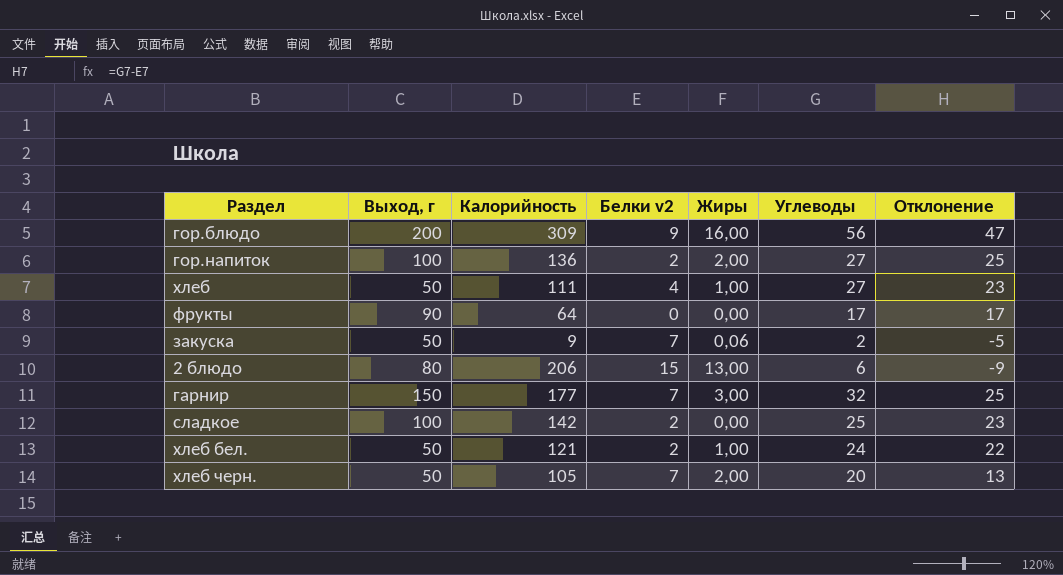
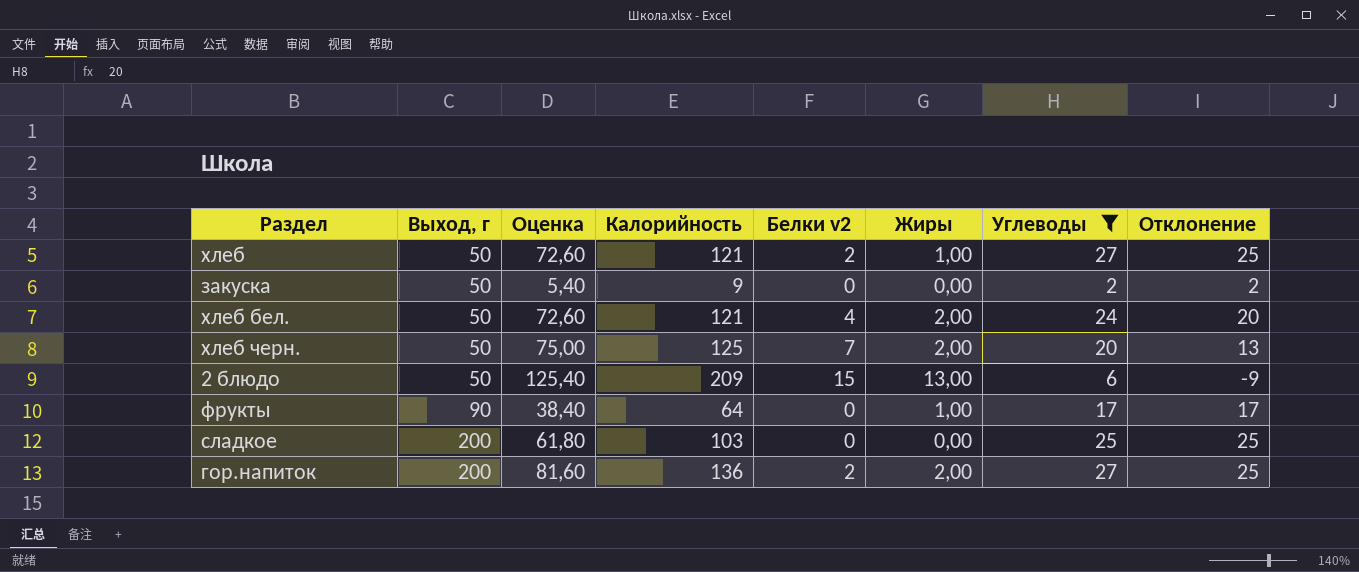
filter: none -> Углеводы <= 27
row order: none -> Выход, г ascending
column Оценка | formula: none -> [Калорийность] * 0,6
хлеб | Калорийность: 111 -> 121
хлеб | Белки v2: 4 -> 2
хлеб | Отклонение: 23 -> 25
закуска | Белки v2: 7 -> 0
закуска | Жиры: 0,06 -> 0,00
закуска | Отклонение: -5 -> 2
хлеб бел. | Белки v2: 2 -> 4
хлеб бел. | Жиры: 1,00 -> 2,00
хлеб бел. | Отклонение: 22 -> 20
хлеб черн. | Калорийность: 105 -> 125
2 блюдо | Выход, г: 80 -> 50
2 блюдо | Калорийность: 206 -> 209
фрукты | Жиры: 0,00 -> 1,00
сладкое | Выход, г: 100 -> 200
сладкое | Калорийность: 142 -> 103
сладкое | Белки v2: 2 -> 0
сладкое | Отклонение: 23 -> 25
гор.напиток | Выход, г: 100 -> 200

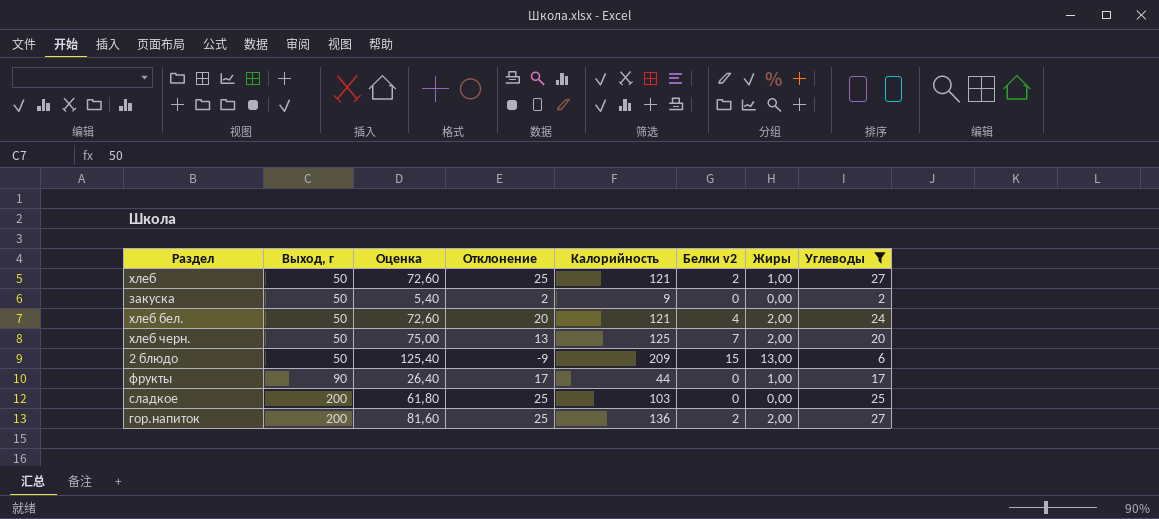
column Отклонение | position: 8 -> 4
фрукты | Оценка: 38,40 -> 26,40
фрукты | Калорийность: 64 -> 44

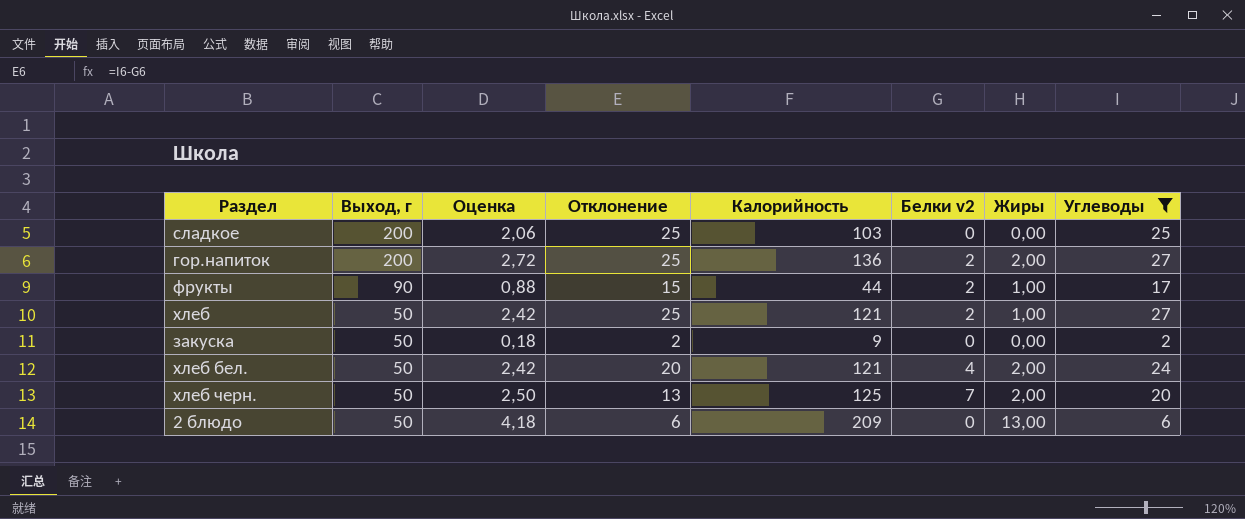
row order: Выход, г ascending -> Выход, г descending
column Оценка | formula: [Калорийность] * 0,6 -> [Калорийность] * 0,02
фрукты | Отклонение: 17 -> 15
фрукты | Белки v2: 0 -> 2
2 блюдо | Отклонение: -9 -> 6
2 блюдо | Белки v2: 15 -> 0

